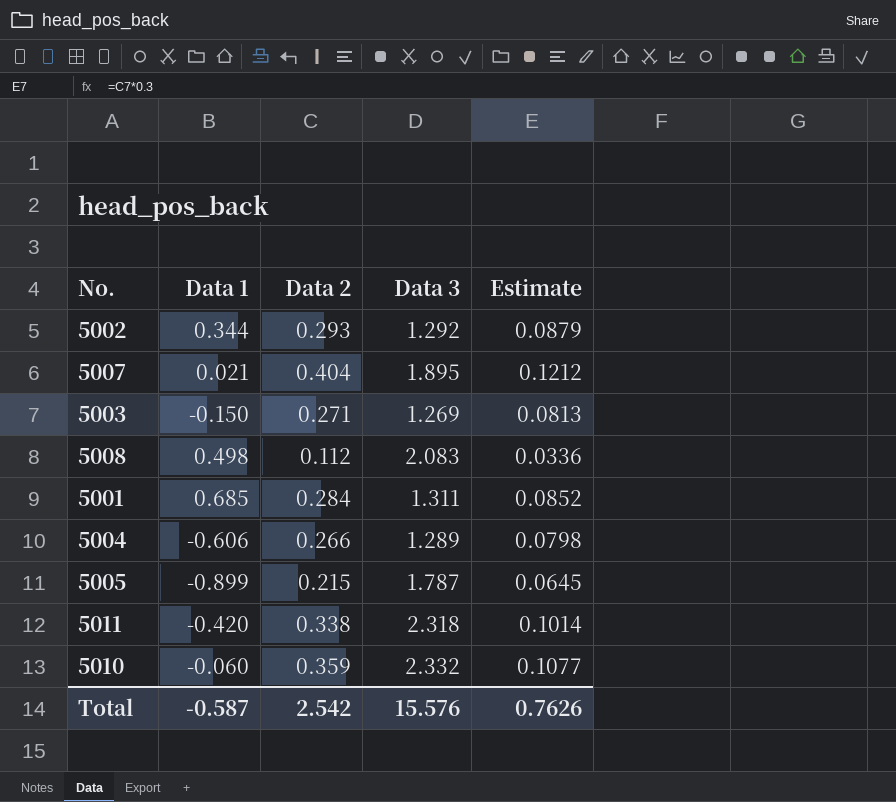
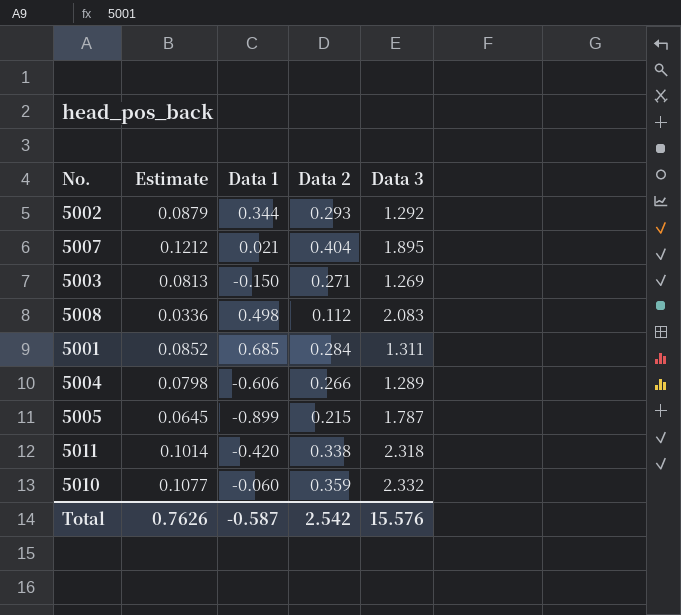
column Estimate | position: 5 -> 2

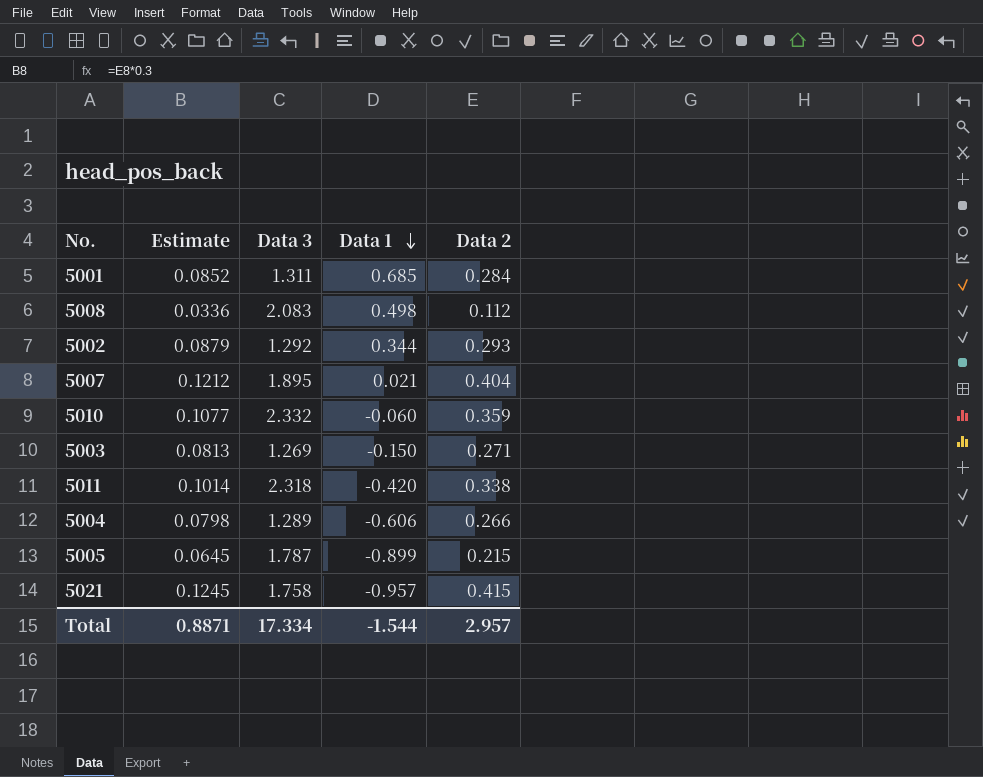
row order: none -> Data 1 descending
column Data 3 | position: 5 -> 3
row 5021: none -> 0.1245 | 1.758 | -0.957 | 0.415
Total | Estimate: 0.7626 -> 0.8871
Total | Data 3: 15.576 -> 17.334
Total | Data 1: -0.587 -> -1.544
Total | Data 2: 2.542 -> 2.957

